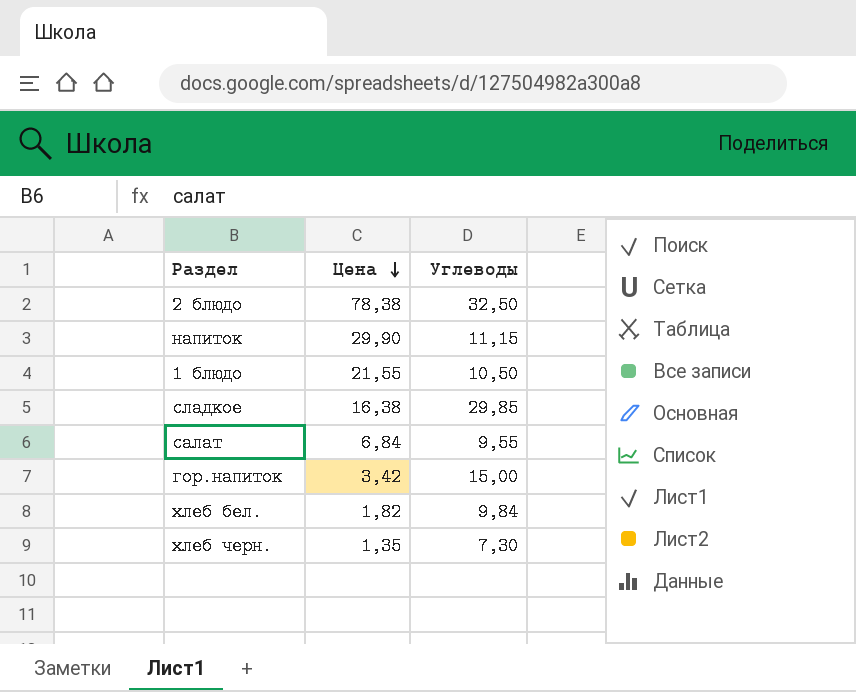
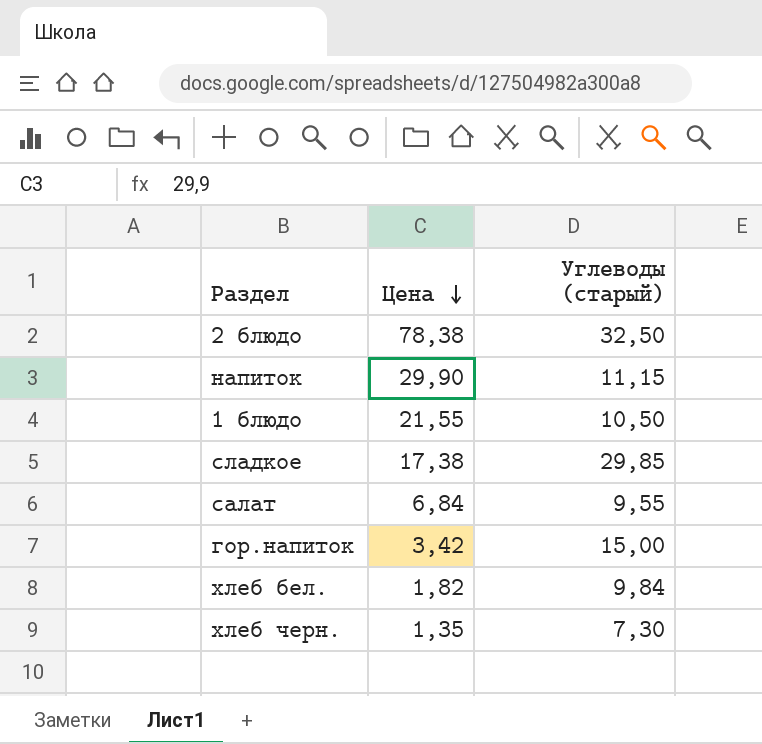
column name: Углеводы -> Углеводы (старый)
сладкое | Цена: 16,38 -> 17,38

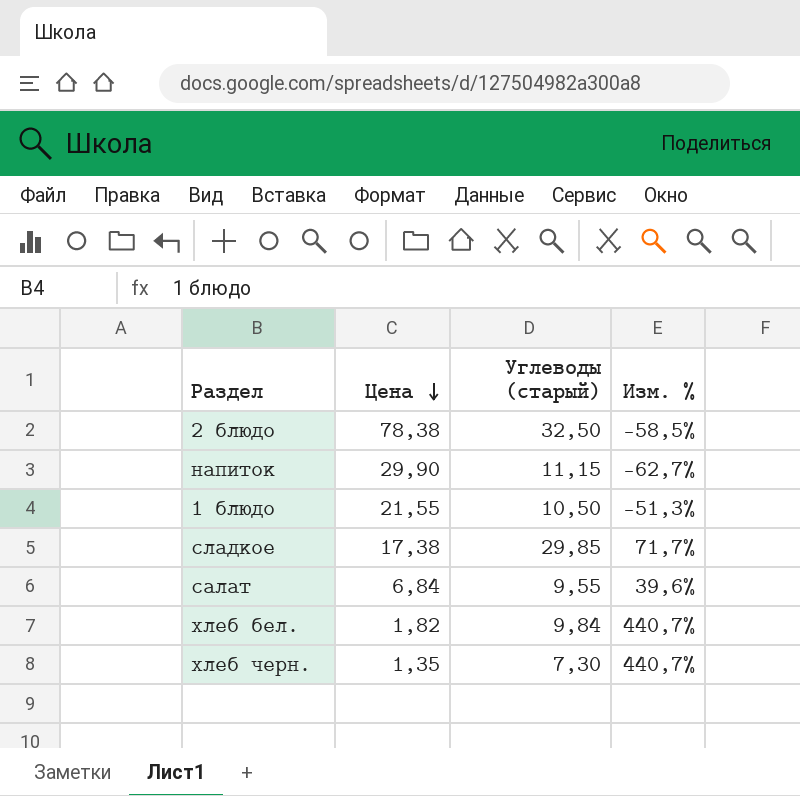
column Изм. % | formula: none -> ([Углеводы (старый)] - [Цена]) / [Цена]
row гор.напиток: 3,42 | 15,00 -> none

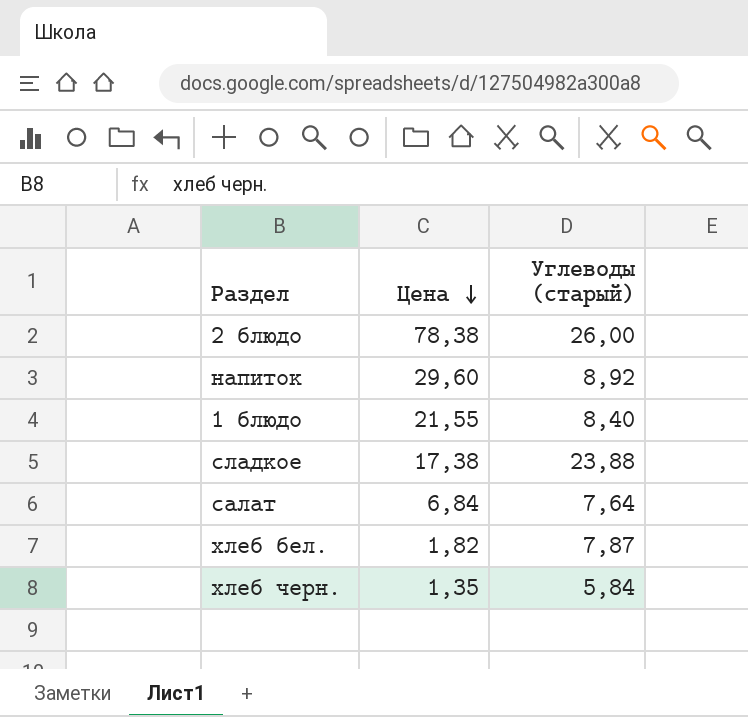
column Изм. % | formula: ([Углеводы (старый)] - [Цена]) / [Цена] -> none
2 блюдо | Углеводы (старый): 32,50 -> 26,00
напиток | Цена: 29,90 -> 29,60
напиток | Углеводы (старый): 11,15 -> 8,92
1 блюдо | Углеводы (старый): 10,50 -> 8,40
сладкое | Углеводы (старый): 29,85 -> 23,88
салат | Углеводы (старый): 9,55 -> 7,64
хлеб бел. | Углеводы (старый): 9,84 -> 7,87
хлеб черн. | Углеводы (старый): 7,30 -> 5,84

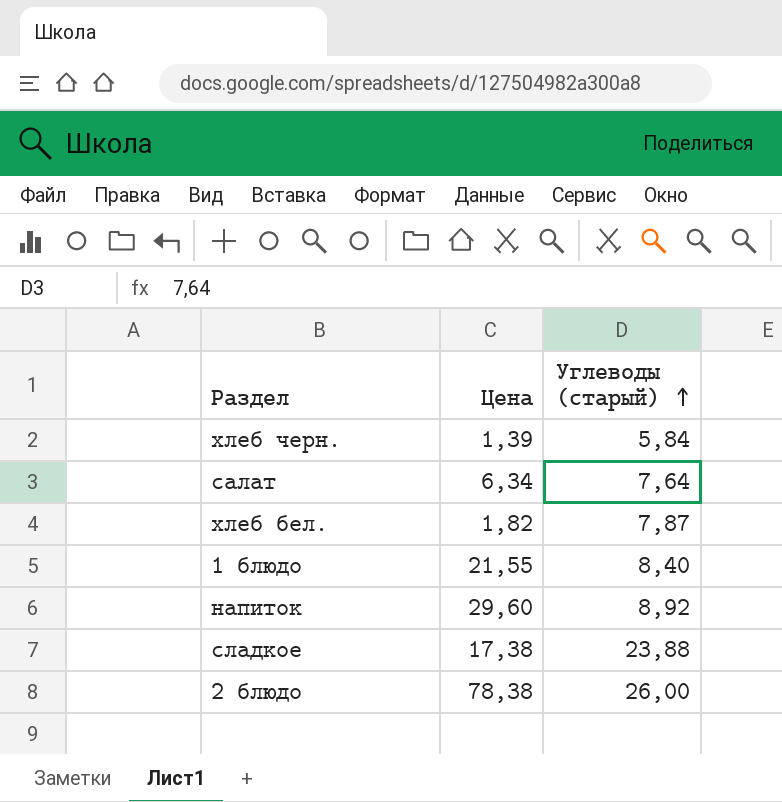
row order: Цена descending -> Углеводы (старый) ascending
хлеб черн. | Цена: 1,35 -> 1,39
салат | Цена: 6,84 -> 6,34

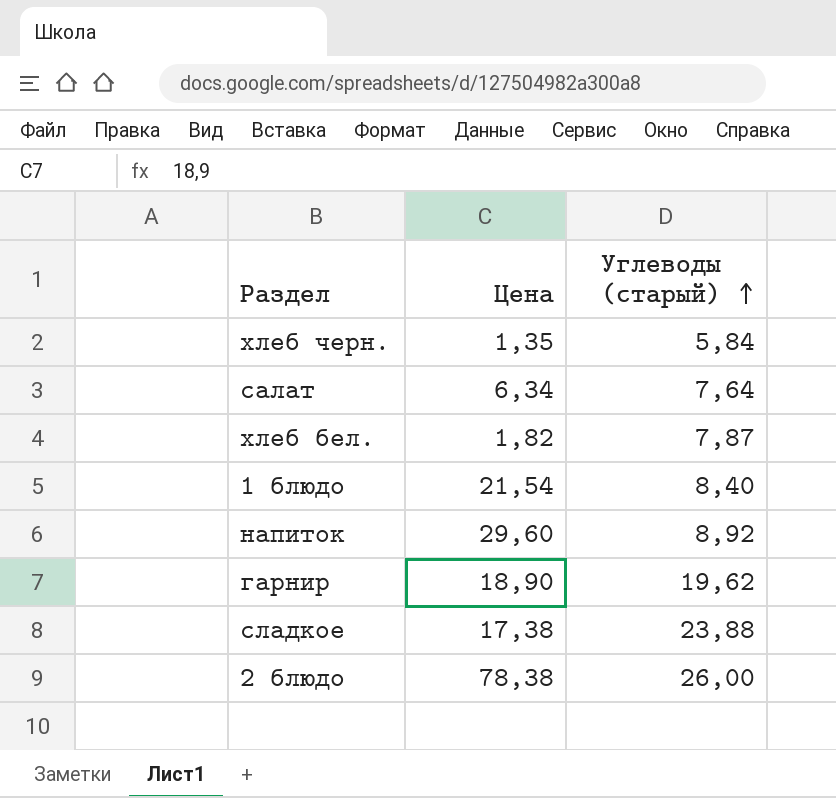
хлеб черн. | Цена: 1,39 -> 1,35
1 блюдо | Цена: 21,55 -> 21,54
row гарнир: none -> 18,90 | 19,62

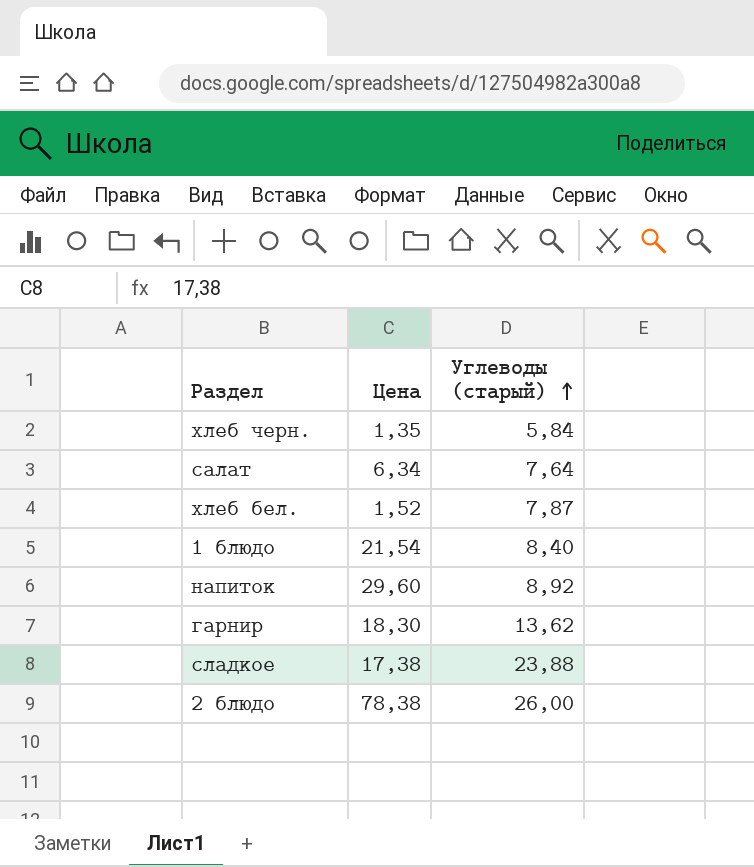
хлеб бел. | Цена: 1,82 -> 1,52
гарнир | Цена: 18,90 -> 18,30
гарнир | Углеводы (старый): 19,62 -> 13,62

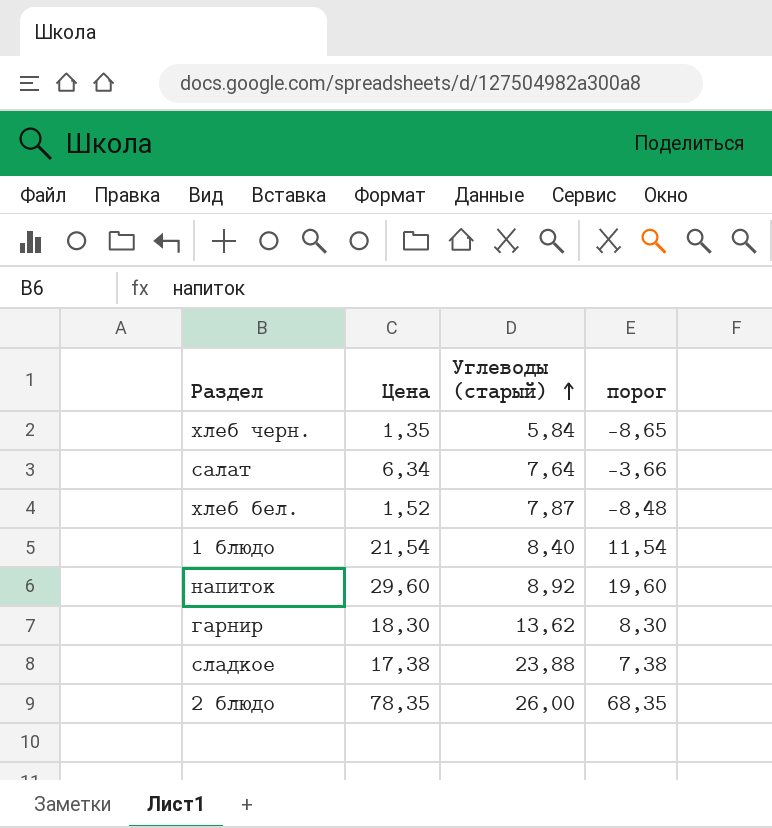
column порог | formula: none -> [Цена] - 10
2 блюдо | Цена: 78,38 -> 78,35

